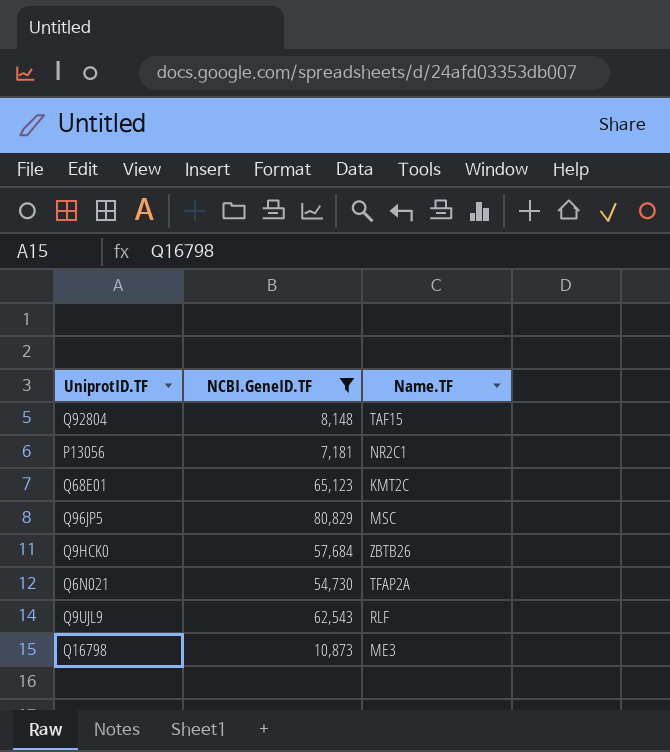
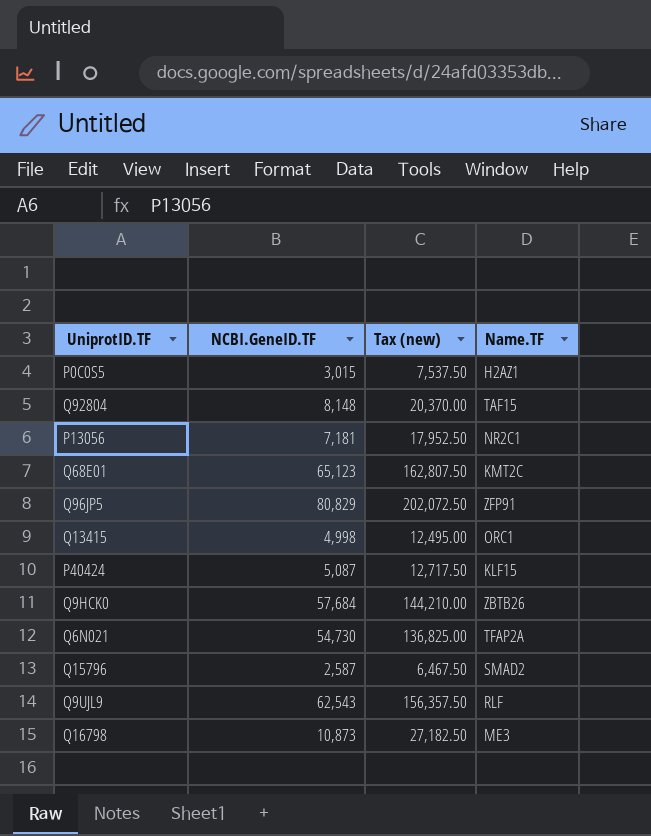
filter: NCBI.GeneID.TF >= 7,181 -> none
column Tax (new) | formula: none -> [NCBI.GeneID.TF] * 2.5
Q96JP5 | Name.TF: MSC -> ZFP91

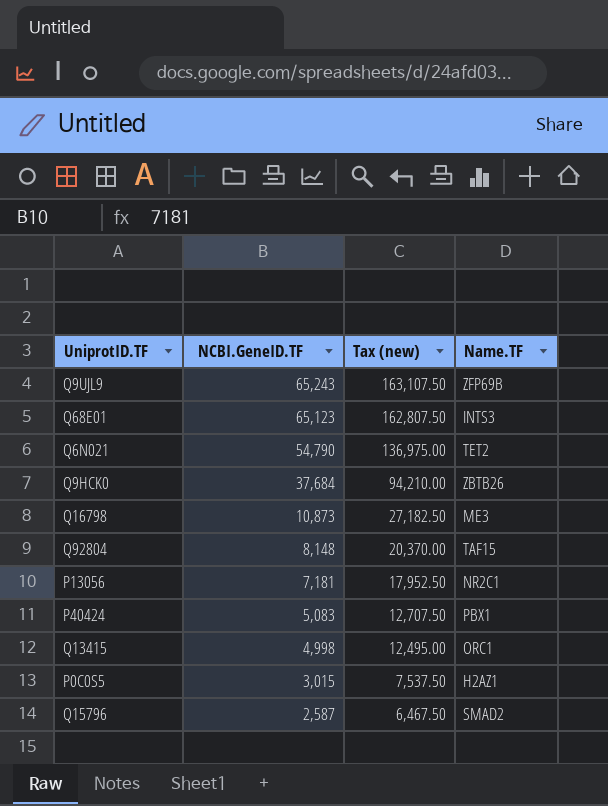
row order: none -> NCBI.GeneID.TF descending
row Q96JP5: 80,829 | 202,072.50 | ZFP91 -> none
Q9UJL9 | NCBI.GeneID.TF: 62,543 -> 65,243
Q9UJL9 | Tax (new): 156,357.50 -> 163,107.50
Q9UJL9 | Name.TF: RLF -> ZFP69B
Q68E01 | Name.TF: KMT2C -> INTS3
Q6N021 | NCBI.GeneID.TF: 54,730 -> 54,790
Q6N021 | Tax (new): 136,825.00 -> 136,975.00
Q6N021 | Name.TF: TFAP2A -> TET2
Q9HCK0 | NCBI.GeneID.TF: 57,684 -> 37,684
Q9HCK0 | Tax (new): 144,210.00 -> 94,210.00
P40424 | NCBI.GeneID.TF: 5,087 -> 5,083
P40424 | Tax (new): 12,717.50 -> 12,707.50
P40424 | Name.TF: KLF15 -> PBX1

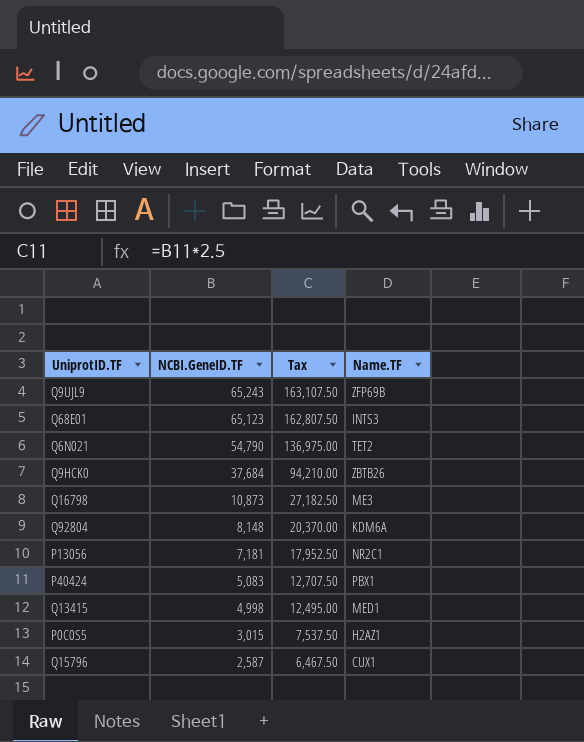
column name: Tax (new) -> Tax
Q92804 | Name.TF: TAF15 -> KDM6A
Q13415 | Name.TF: ORC1 -> MED1
Q15796 | Name.TF: SMAD2 -> CUX1

